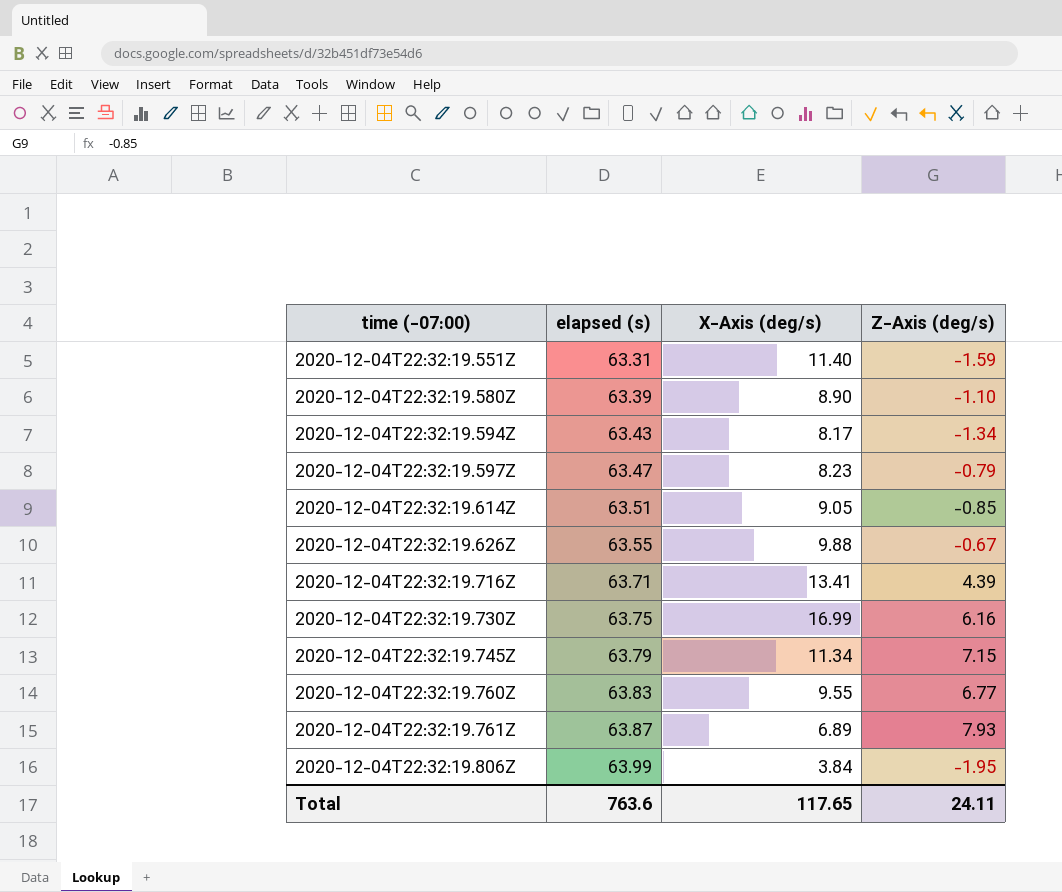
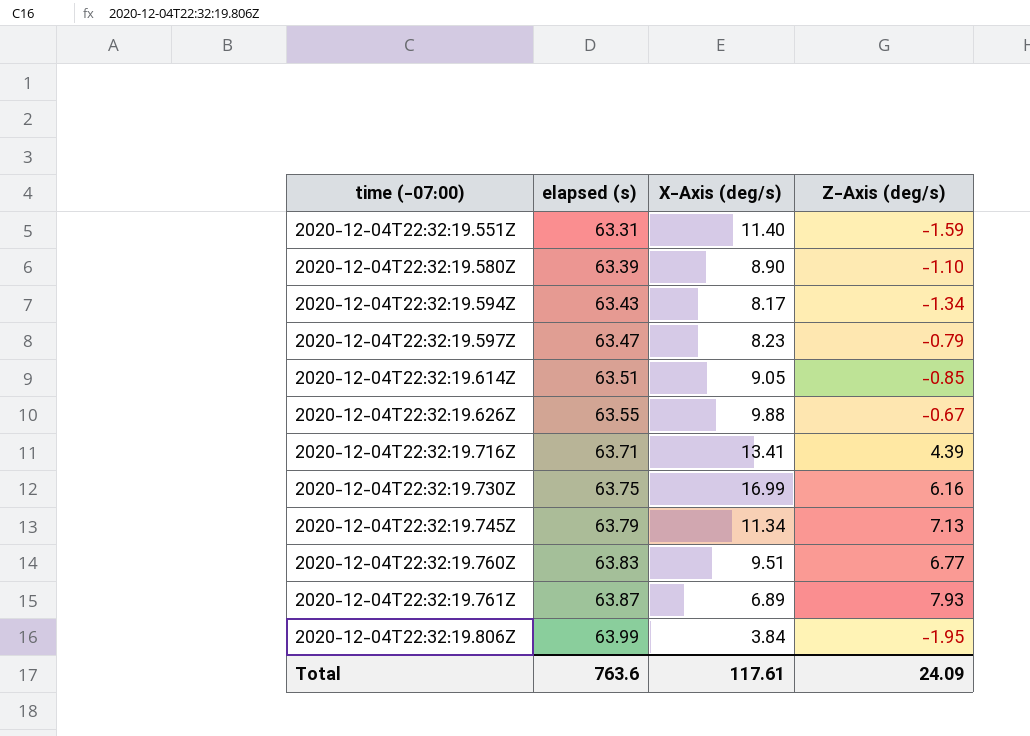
2020-12-04T22:32:19.745Z | Z-Axis (deg/s): 7.15 -> 7.13
2020-12-04T22:32:19.760Z | X-Axis (deg/s): 9.55 -> 9.51
Total | X-Axis (deg/s): 117.65 -> 117.61
Total | Z-Axis (deg/s): 24.11 -> 24.09

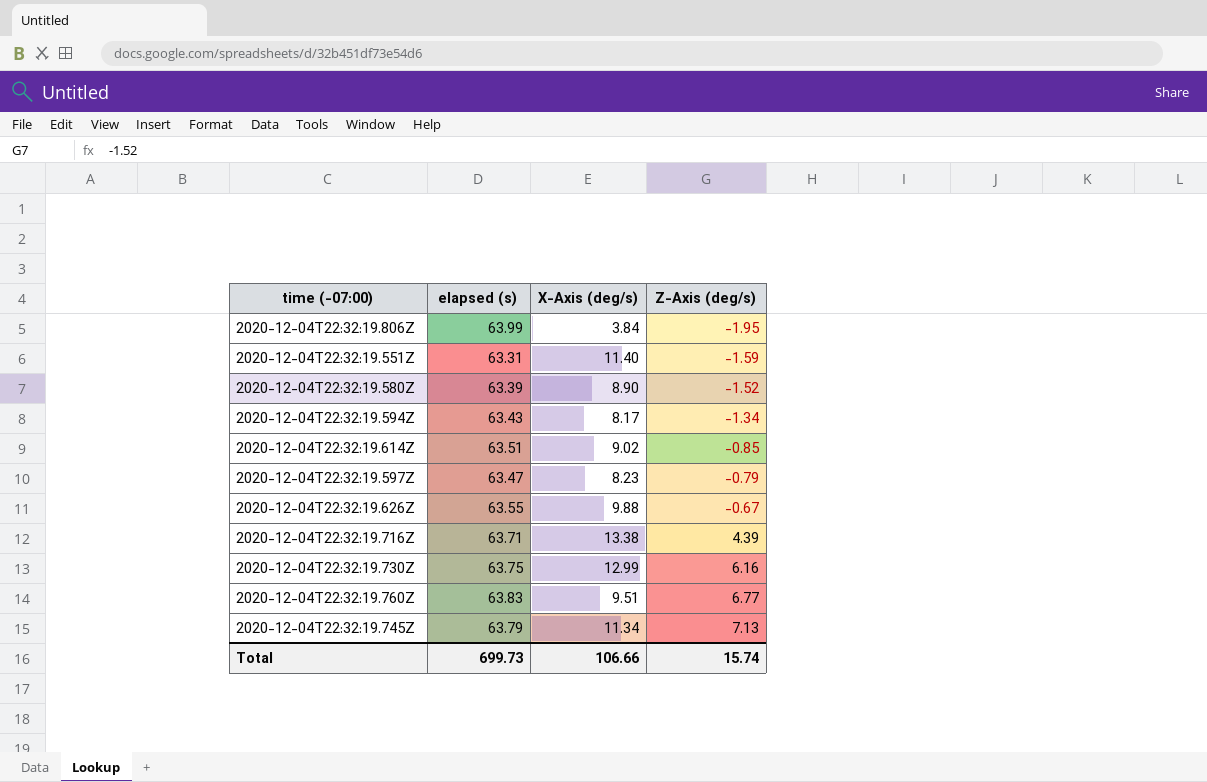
row order: time (-07:00) ascending -> Z-Axis (deg/s) ascending
row 2020-12-04T22:32:19.761Z: 63.87 | 6.89 | 7.93 -> none
2020-12-04T22:32:19.580Z | Z-Axis (deg/s): -1.10 -> -1.52
2020-12-04T22:32:19.614Z | X-Axis (deg/s): 9.05 -> 9.02
2020-12-04T22:32:19.716Z | X-Axis (deg/s): 13.41 -> 13.38
2020-12-04T22:32:19.730Z | X-Axis (deg/s): 16.99 -> 12.99
Total | elapsed (s): 763.6 -> 699.73
Total | X-Axis (deg/s): 117.61 -> 106.66
Total | Z-Axis (deg/s): 24.09 -> 15.74

